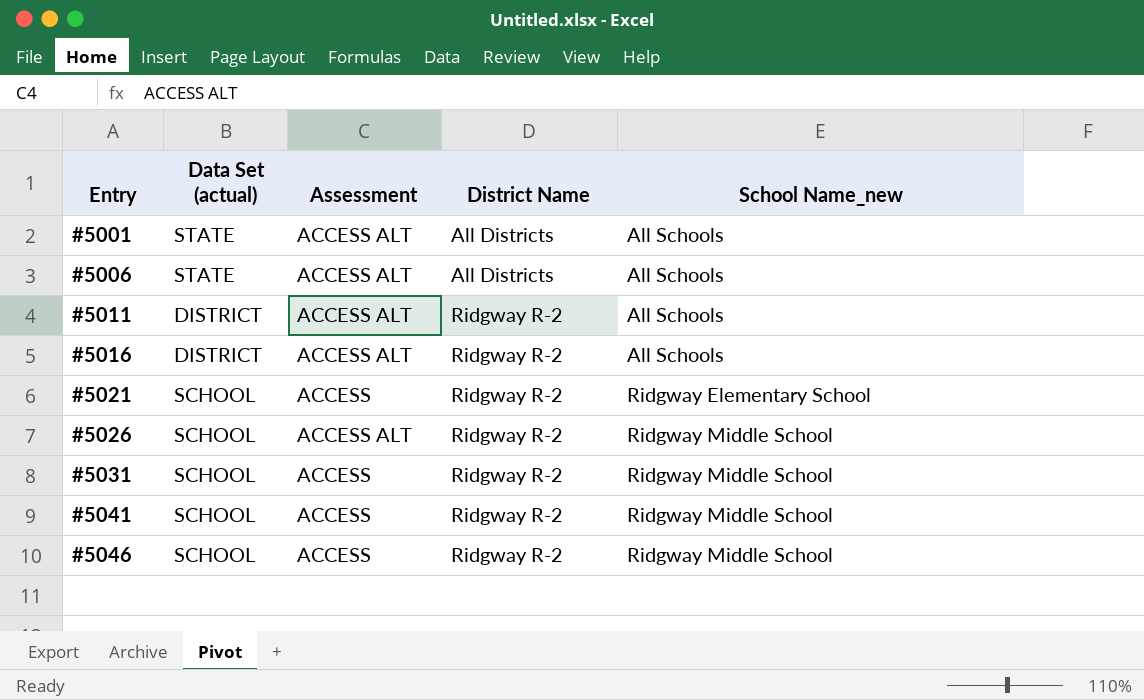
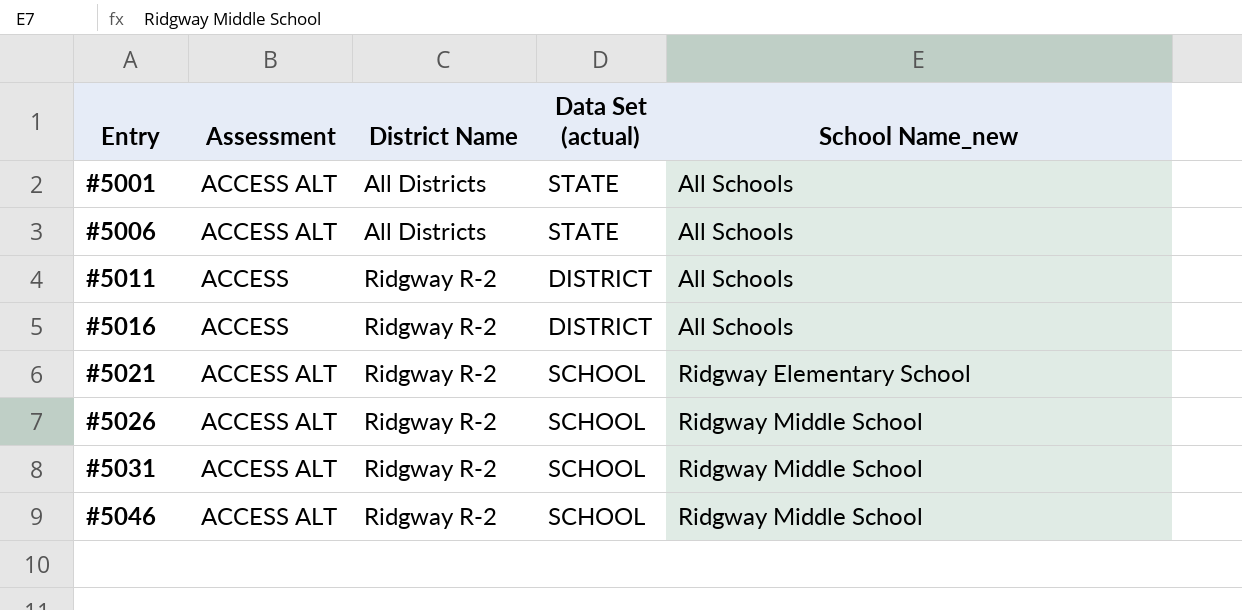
column Data Set (actual) | position: 2 -> 4
row #5041: SCHOOL | ACCESS | Ridgway R-2 | Ridgway Middle School -> none
#5011 | Assessment: ACCESS ALT -> ACCESS
#5016 | Assessment: ACCESS ALT -> ACCESS
#5021 | Assessment: ACCESS -> ACCESS ALT
#5031 | Assessment: ACCESS -> ACCESS ALT
#5046 | Assessment: ACCESS -> ACCESS ALT

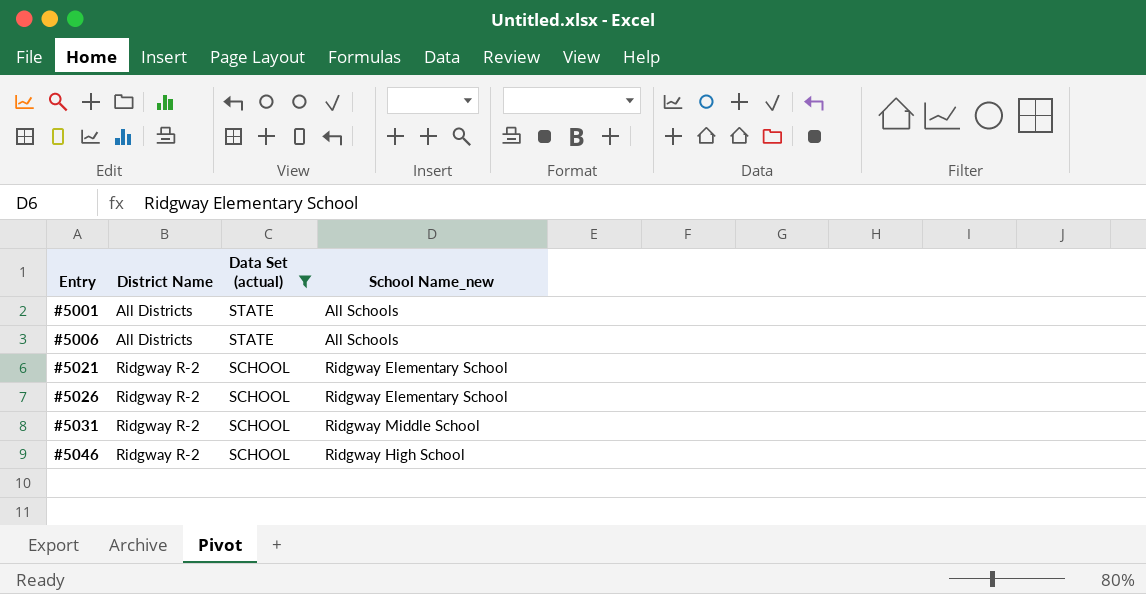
filter: none -> Data Set (actual) != DISTRICT
column Assessment | position: 2 -> none
#5026 | School Name_new: Ridgway Middle School -> Ridgway Elementary School
#5046 | School Name_new: Ridgway Middle School -> Ridgway High School

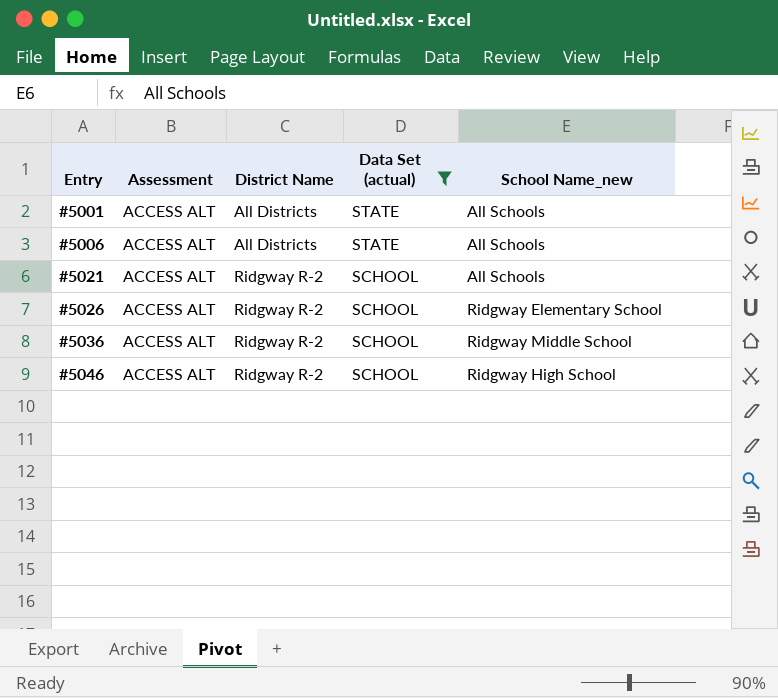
column Assessment | position: none -> 2
row #5031: Ridgway R-2 | SCHOOL | Ridgway Middle School -> none
#5021 | School Name_new: Ridgway Elementary School -> All Schools
row #5036: none -> ACCESS ALT | Ridgway R-2 | SCHOOL | Ridgway Middle School

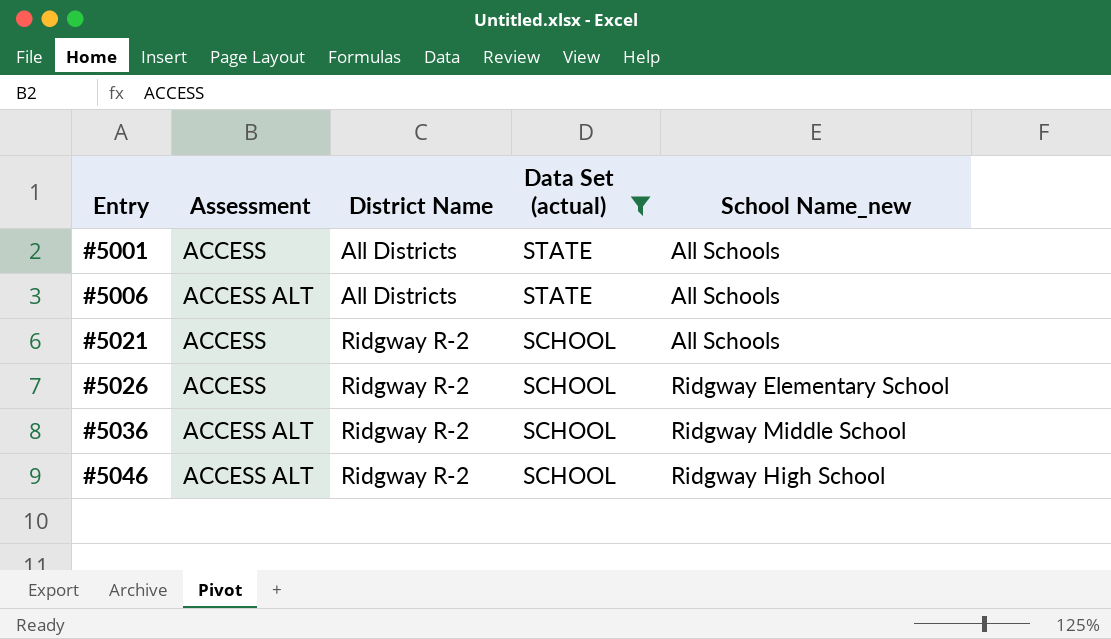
#5001 | Assessment: ACCESS ALT -> ACCESS
#5021 | Assessment: ACCESS ALT -> ACCESS
#5026 | Assessment: ACCESS ALT -> ACCESS

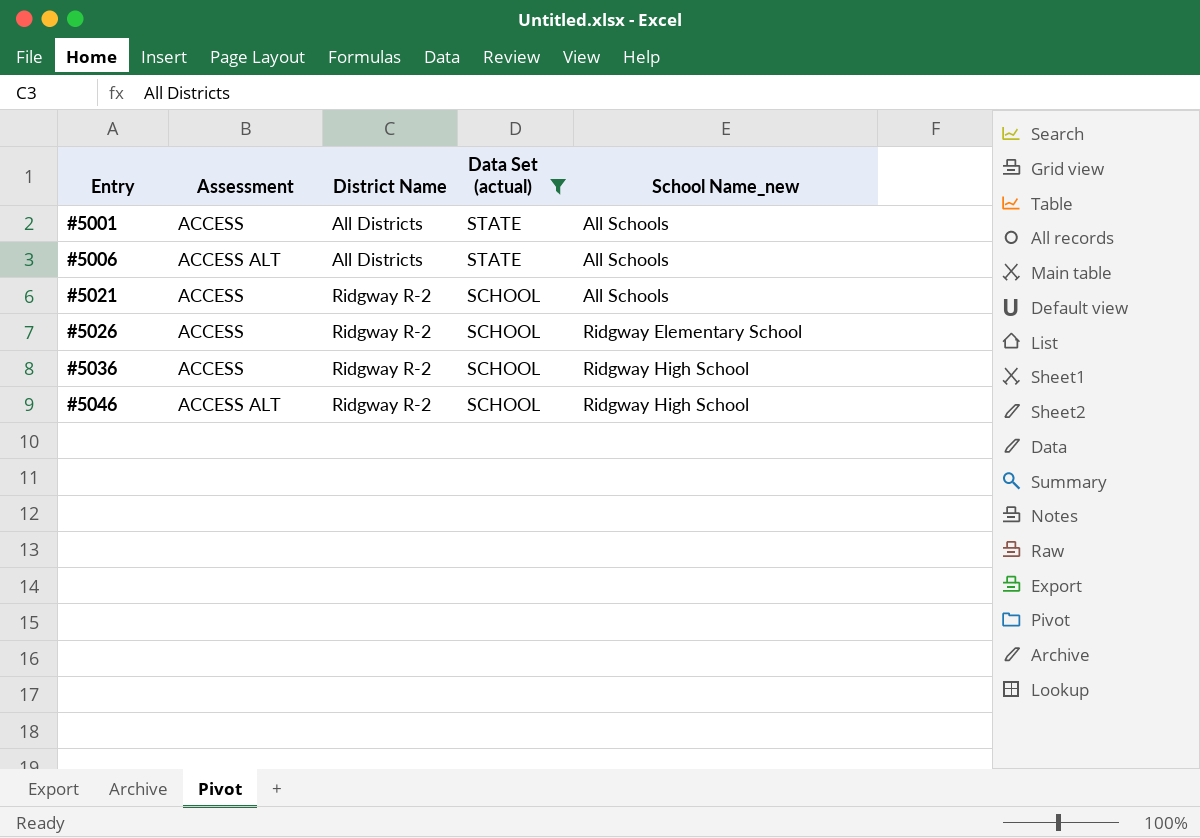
#5036 | Assessment: ACCESS ALT -> ACCESS
#5036 | School Name_new: Ridgway Middle School -> Ridgway High School

